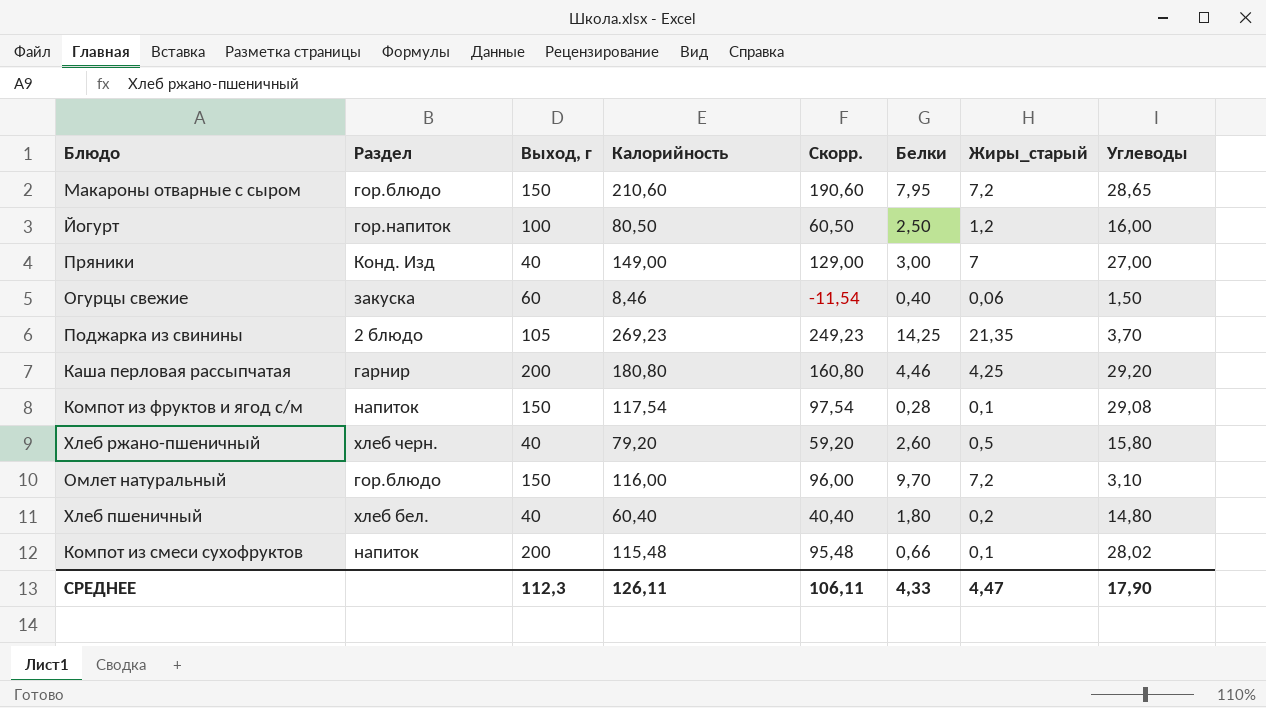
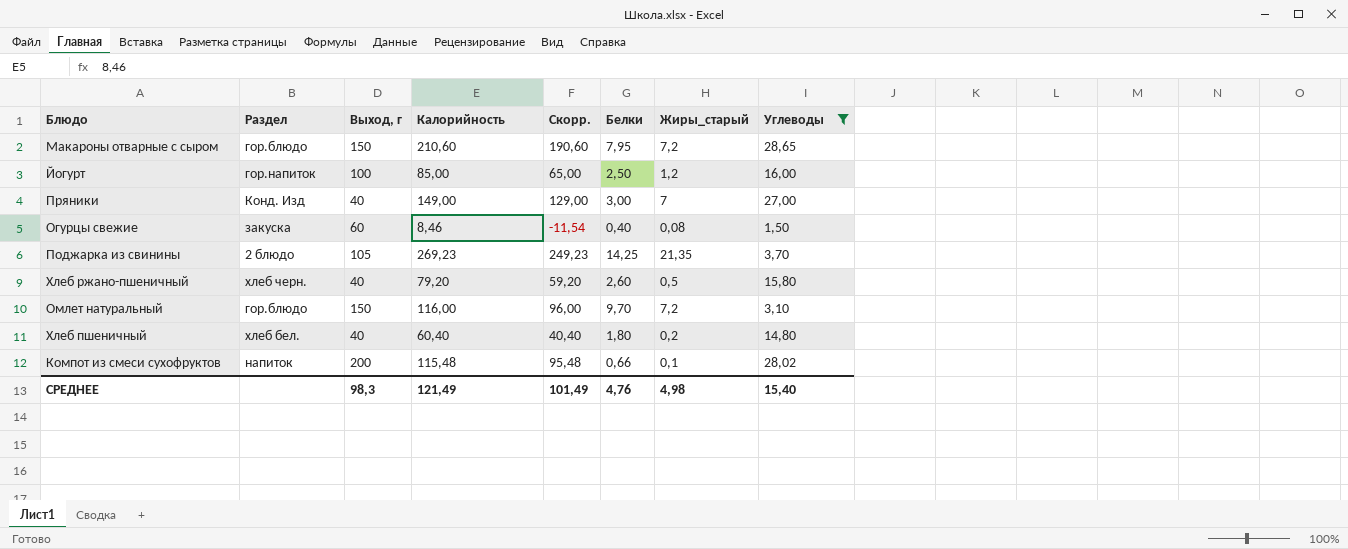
filter: none -> Углеводы <= 28,65
Йогурт | Калорийность: 80,50 -> 85,00
Йогурт | Скорр.: 60,50 -> 65,00
Огурцы свежие | Жиры_старый: 0,06 -> 0,08
СРЕДНЕЕ | Выход, г: 112,3 -> 98,3
СРЕДНЕЕ | Калорийность: 126,11 -> 121,49
СРЕДНЕЕ | Скорр.: 106,11 -> 101,49
СРЕДНЕЕ | Белки: 4,33 -> 4,76
СРЕДНЕЕ | Жиры_старый: 4,47 -> 4,98
СРЕДНЕЕ | Углеводы: 17,90 -> 15,40

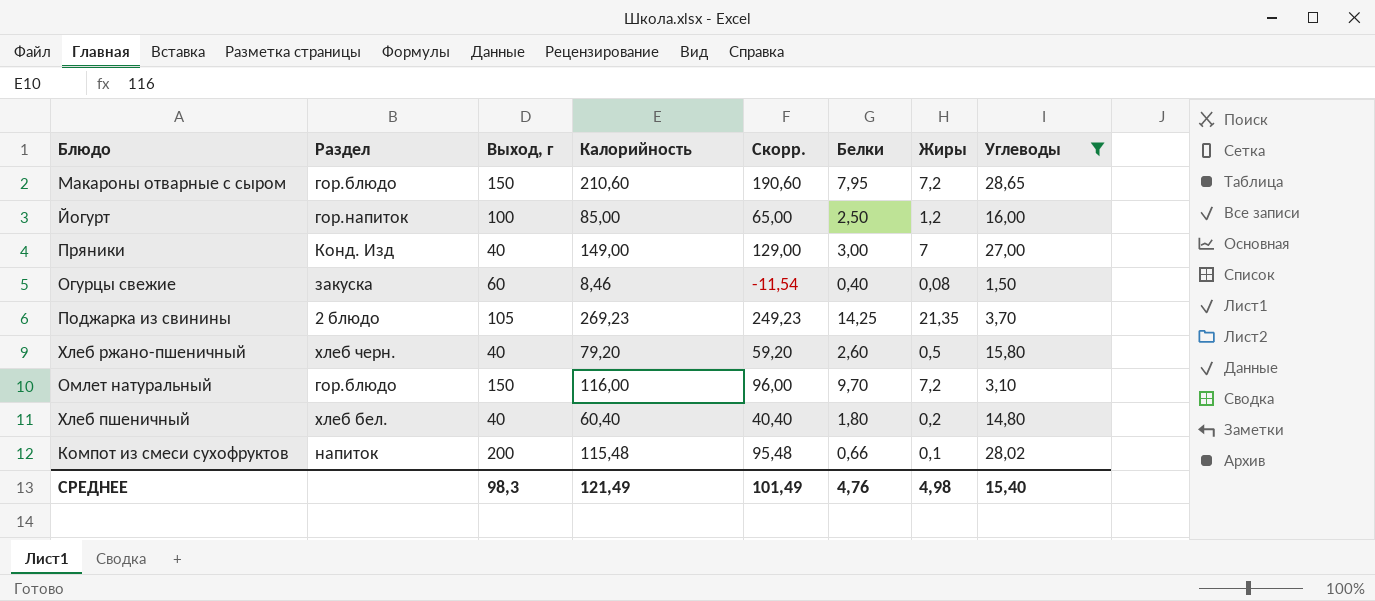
column name: Жиры_старый -> Жиры

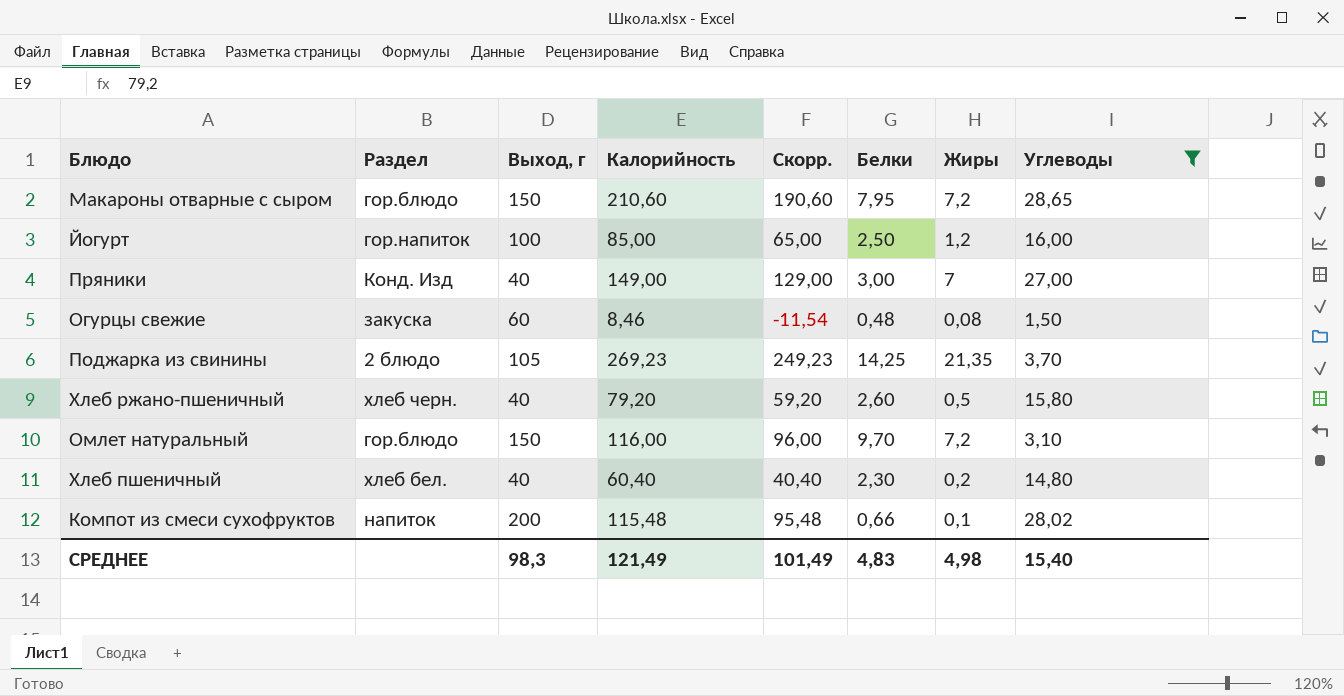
Огурцы свежие | Белки: 0,40 -> 0,48
Хлеб пшеничный | Белки: 1,80 -> 2,30
СРЕДНЕЕ | Белки: 4,76 -> 4,83

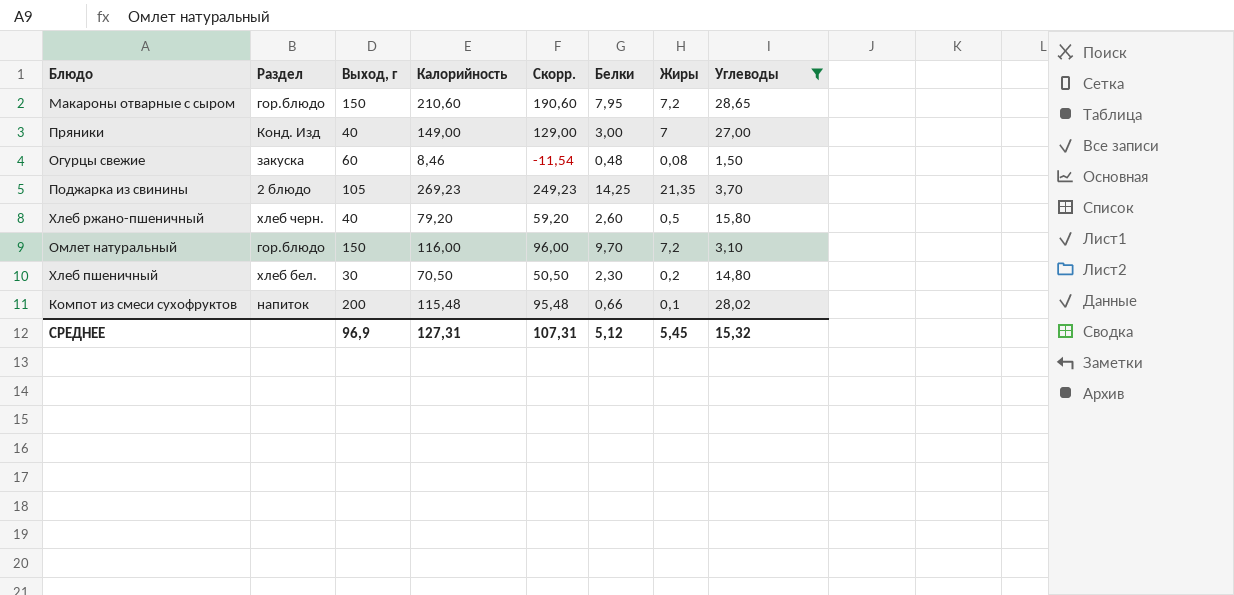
row Йогурт: гор.напиток | 100 | 85,00 | 65,00 | 2,50 | 1,2 | 16,00 -> none
Хлеб пшеничный | Выход, г: 40 -> 30
Хлеб пшеничный | Калорийность: 60,40 -> 70,50
Хлеб пшеничный | Скорр.: 40,40 -> 50,50
СРЕДНЕЕ | Выход, г: 98,3 -> 96,9
СРЕДНЕЕ | Калорийность: 121,49 -> 127,31
СРЕДНЕЕ | Скорр.: 101,49 -> 107,31
СРЕДНЕЕ | Белки: 4,83 -> 5,12
СРЕДНЕЕ | Жиры: 4,98 -> 5,45
СРЕДНЕЕ | Углеводы: 15,40 -> 15,32

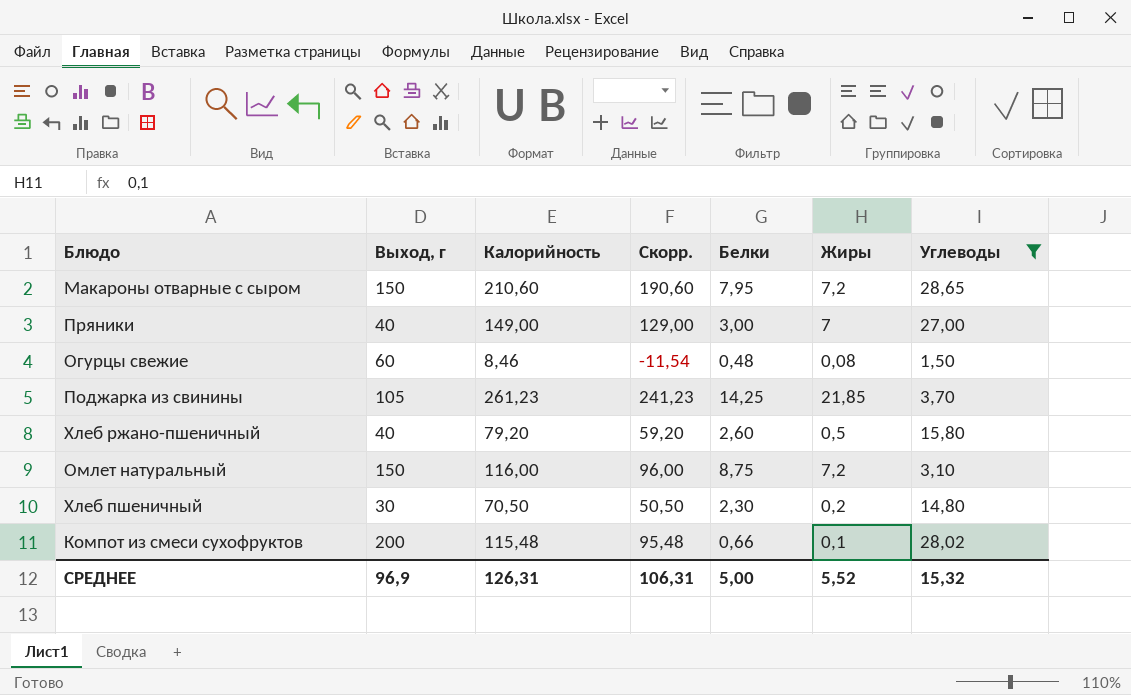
column Раздел | position: 2 -> none
Поджарка из свинины | Калорийность: 269,23 -> 261,23
Поджарка из свинины | Скорр.: 249,23 -> 241,23
Поджарка из свинины | Жиры: 21,35 -> 21,85
Омлет натуральный | Белки: 9,70 -> 8,75
СРЕДНЕЕ | Калорийность: 127,31 -> 126,31
СРЕДНЕЕ | Скорр.: 107,31 -> 106,31
СРЕДНЕЕ | Белки: 5,12 -> 5,00
СРЕДНЕЕ | Жиры: 5,45 -> 5,52

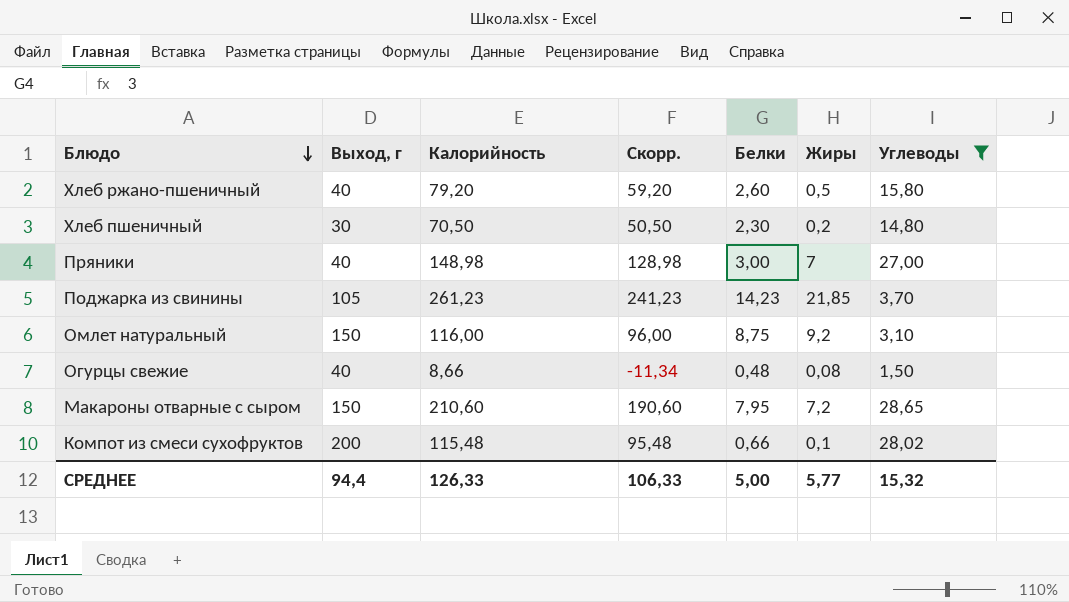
row order: none -> Блюдо descending
Пряники | Калорийность: 149,00 -> 148,98
Пряники | Скорр.: 129,00 -> 128,98
Поджарка из свинины | Белки: 14,25 -> 14,23
Омлет натуральный | Жиры: 7,2 -> 9,2
Огурцы свежие | Выход, г: 60 -> 40
Огурцы свежие | Калорийность: 8,46 -> 8,66
Огурцы свежие | Скорр.: -11,54 -> -11,34
СРЕДНЕЕ | Выход, г: 96,9 -> 94,4
СРЕДНЕЕ | Калорийность: 126,31 -> 126,33
СРЕДНЕЕ | Скорр.: 106,31 -> 106,33
СРЕДНЕЕ | Жиры: 5,52 -> 5,77

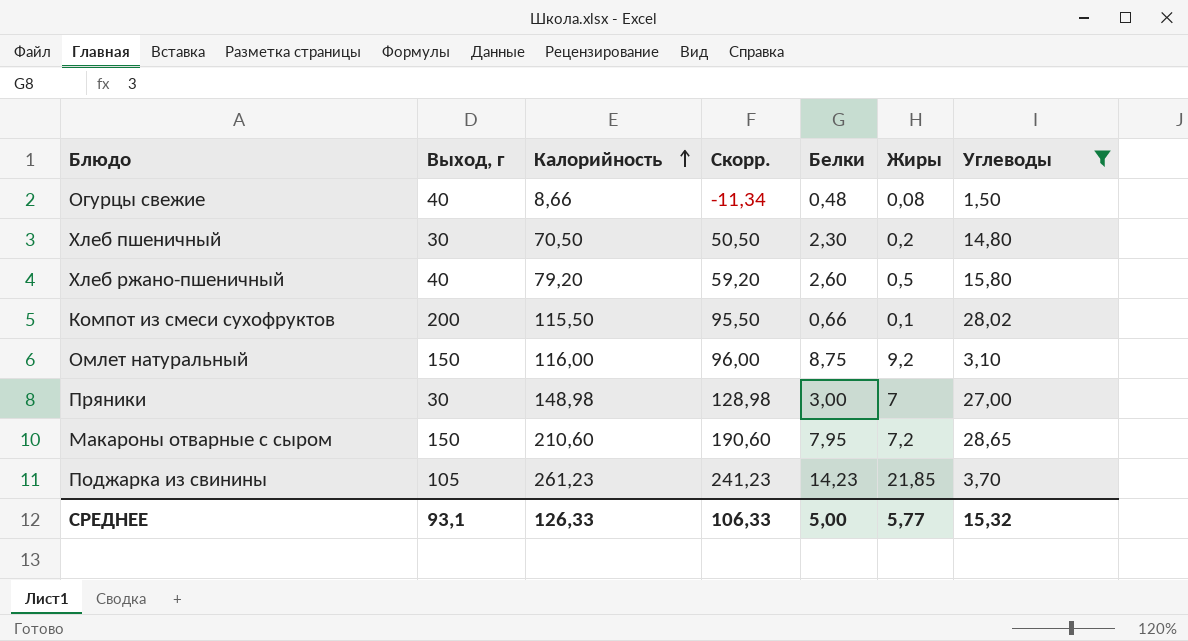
row order: Блюдо descending -> Калорийность ascending
Компот из смеси сухофруктов | Калорийность: 115,48 -> 115,50
Компот из смеси сухофруктов | Скорр.: 95,48 -> 95,50
Пряники | Выход, г: 40 -> 30
СРЕДНЕЕ | Выход, г: 94,4 -> 93,1

